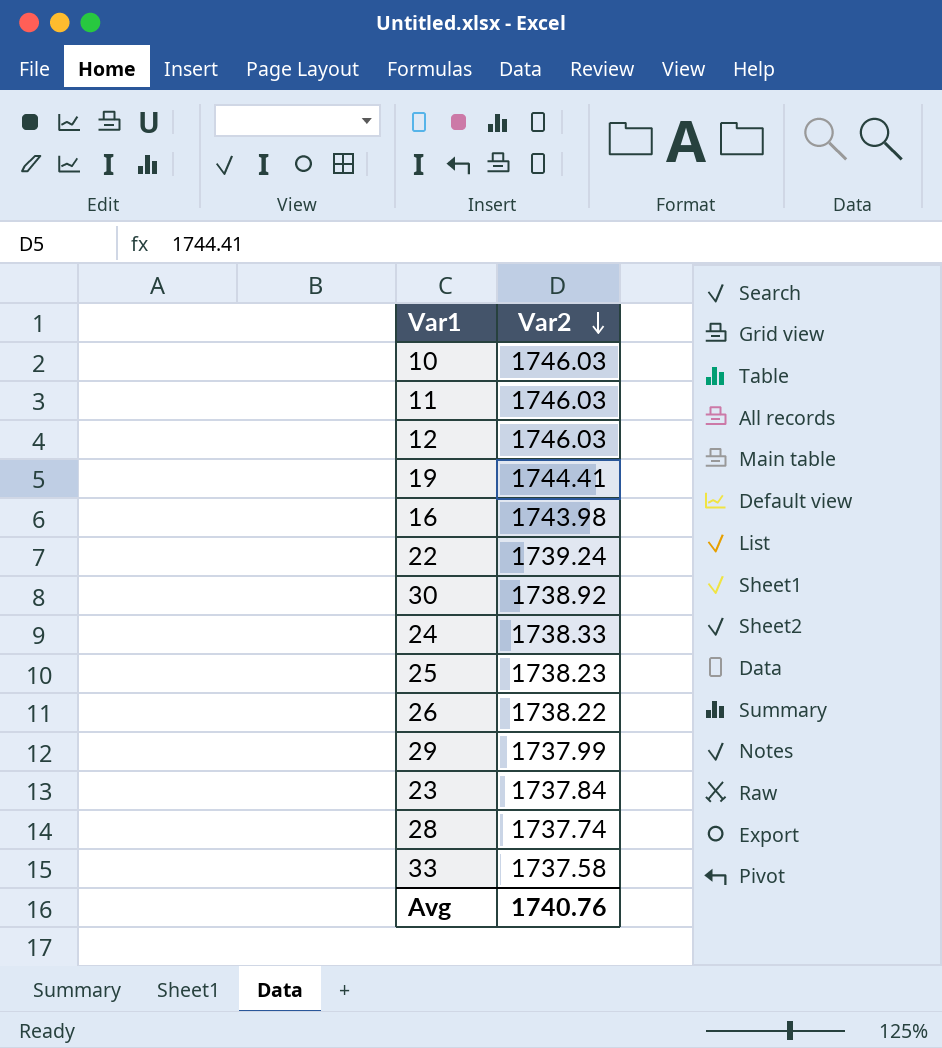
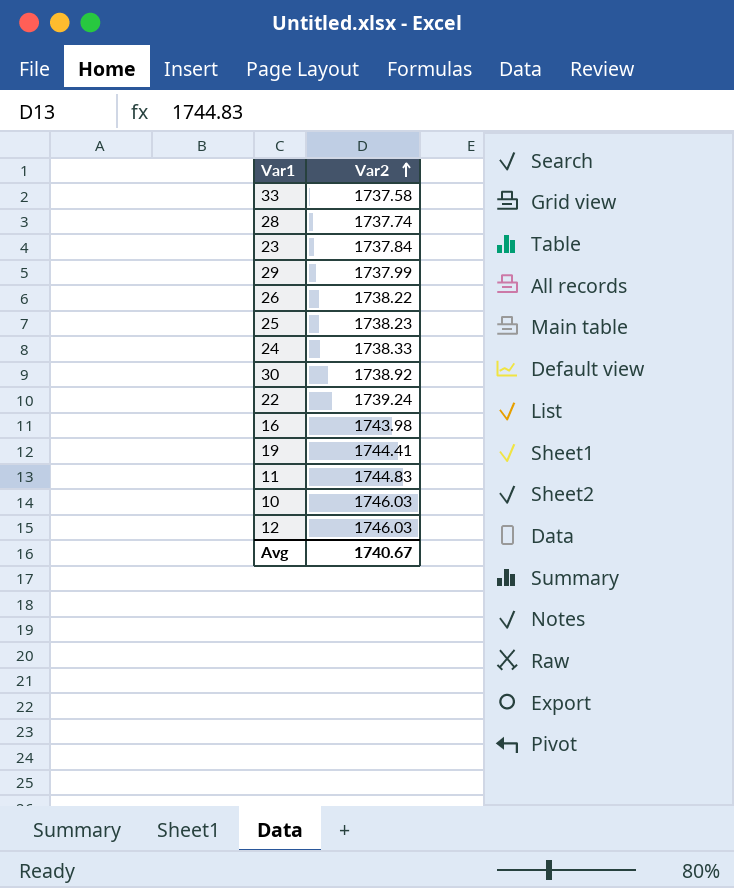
row order: Var2 descending -> Var2 ascending
11 | Var2: 1746.03 -> 1744.83
Avg | Var2: 1740.76 -> 1740.67

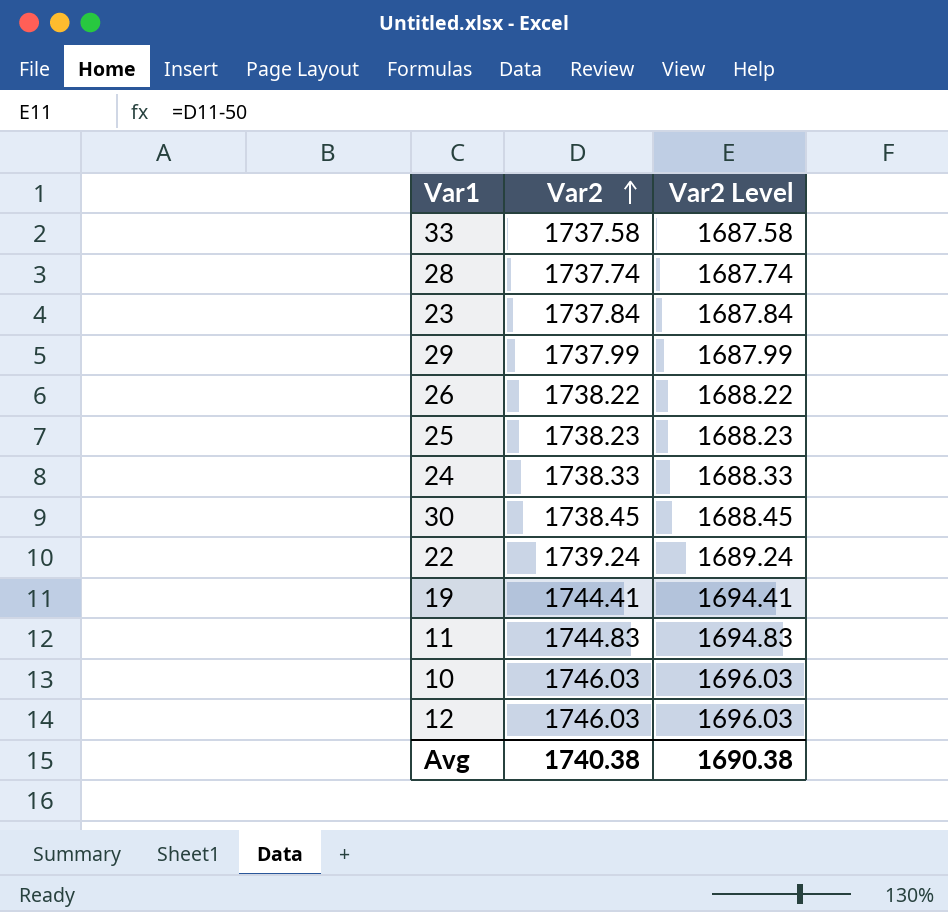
column Var2 Level | formula: none -> [Var2] - 50
row 16: 1743.98 -> none
30 | Var2: 1738.92 -> 1738.45
Avg | Var2: 1740.67 -> 1740.38

